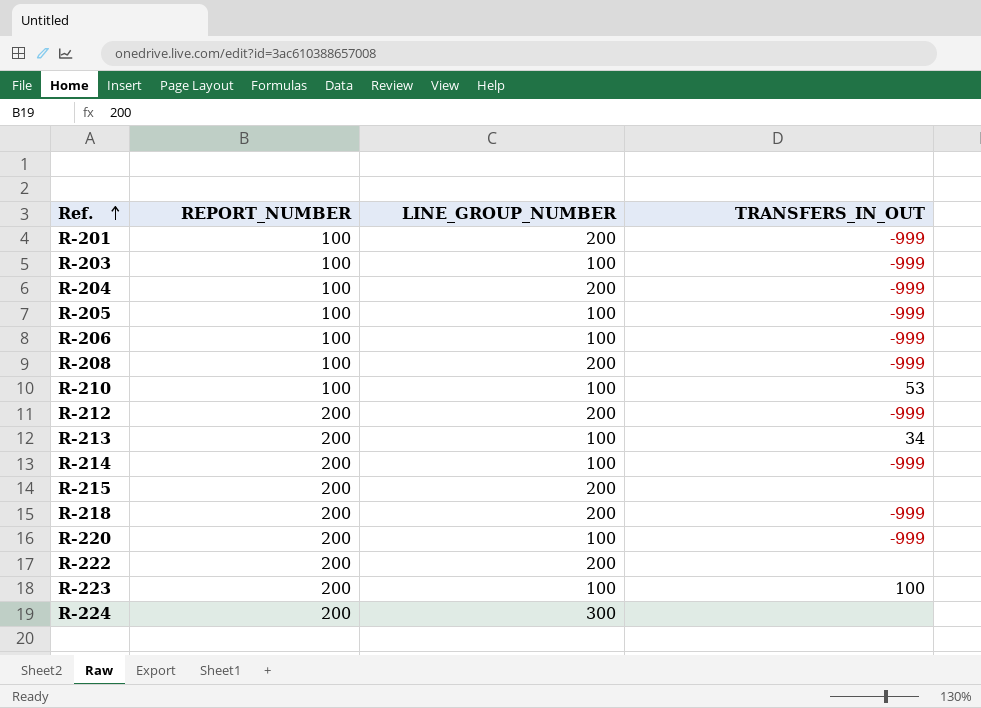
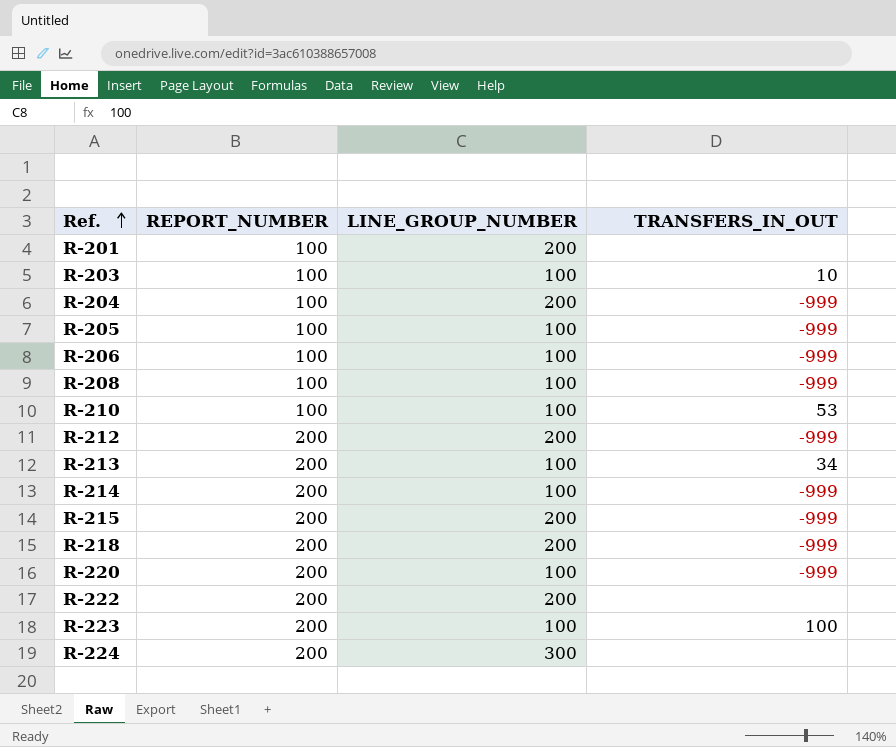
R-201 | TRANSFERS_IN_OUT: -999 -> none
R-203 | TRANSFERS_IN_OUT: -999 -> 10
R-208 | LINE_GROUP_NUMBER: 200 -> 100
R-215 | TRANSFERS_IN_OUT: none -> -999

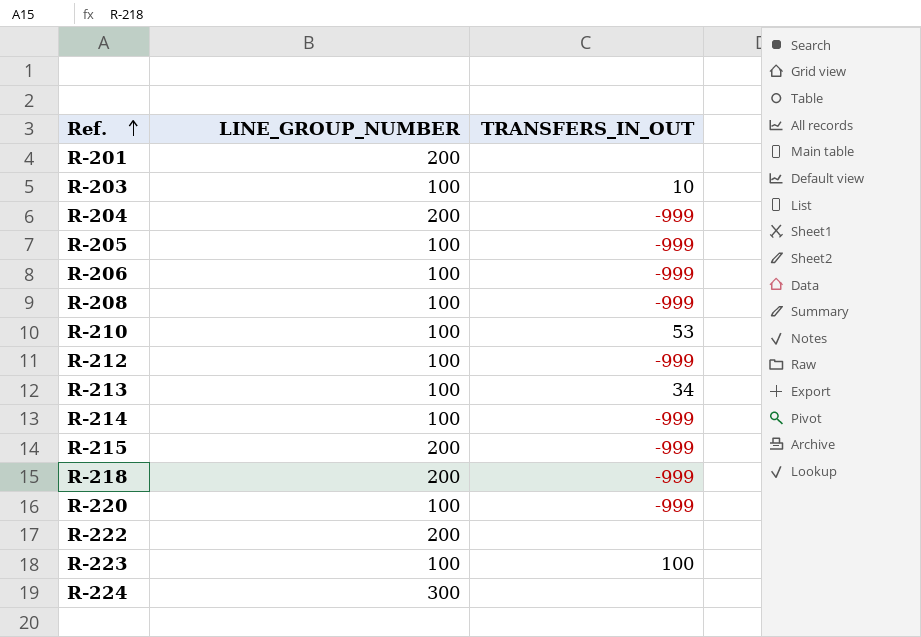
column REPORT_NUMBER | position: 2 -> none
R-212 | LINE_GROUP_NUMBER: 200 -> 100

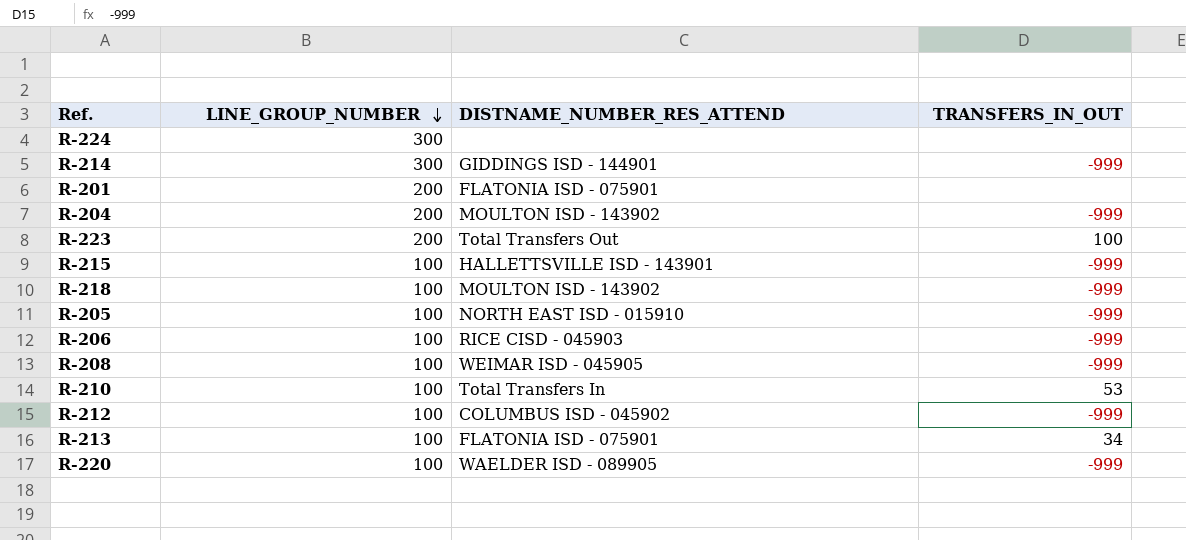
row order: Ref. ascending -> LINE_GROUP_NUMBER descending
column DISTNAME_NUMBER_RES_ATTEND | position: none -> 3
row R-203: 100 | 10 -> none
row R-222: 200 | none -> none
R-214 | LINE_GROUP_NUMBER: 100 -> 300
R-223 | LINE_GROUP_NUMBER: 100 -> 200
R-215 | LINE_GROUP_NUMBER: 200 -> 100
R-218 | LINE_GROUP_NUMBER: 200 -> 100

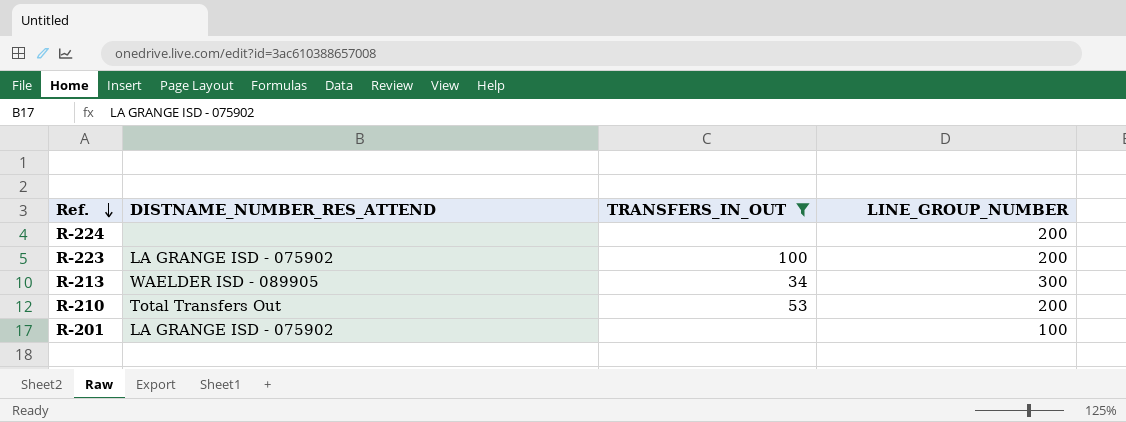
filter: none -> TRANSFERS_IN_OUT != -999
row order: LINE_GROUP_NUMBER descending -> Ref. descending
column LINE_GROUP_NUMBER | position: 2 -> 4
R-224 | LINE_GROUP_NUMBER: 300 -> 200
R-223 | DISTNAME_NUMBER_RES_ATTEND: Total Transfers Out -> LA GRANGE ISD - 075902
R-213 | DISTNAME_NUMBER_RES_ATTEND: FLATONIA ISD - 075901 -> WAELDER ISD - 089905
R-213 | LINE_GROUP_NUMBER: 100 -> 300
R-210 | DISTNAME_NUMBER_RES_ATTEND: Total Transfers In -> Total Transfers Out
R-210 | LINE_GROUP_NUMBER: 100 -> 200
R-201 | DISTNAME_NUMBER_RES_ATTEND: FLATONIA ISD - 075901 -> LA GRANGE ISD - 075902
R-201 | LINE_GROUP_NUMBER: 200 -> 100

